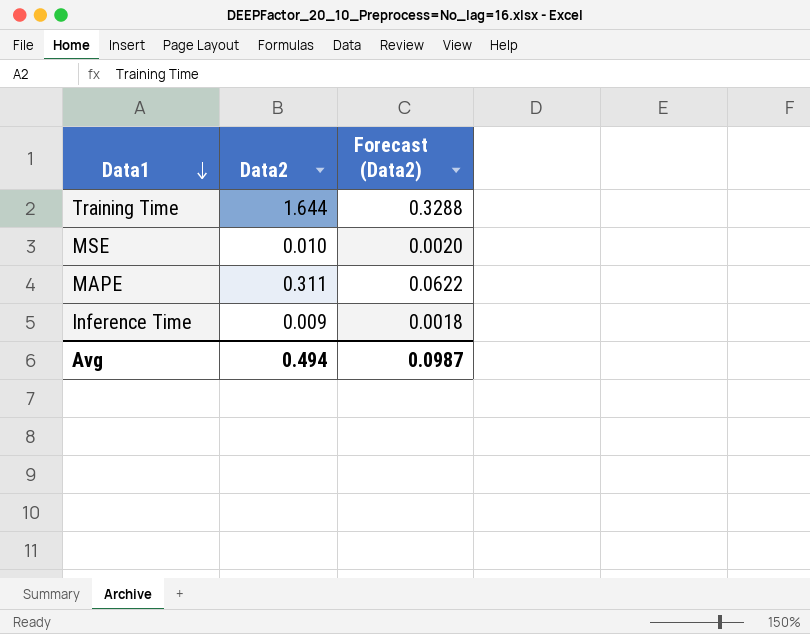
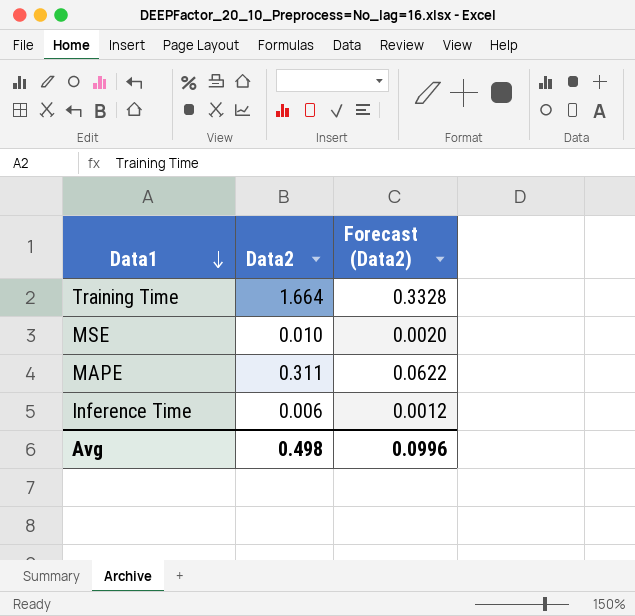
Training Time | Data2: 1.644 -> 1.664
Training Time | Forecast (Data2): 0.3288 -> 0.3328
Inference Time | Data2: 0.009 -> 0.006
Inference Time | Forecast (Data2): 0.0018 -> 0.0012
Avg | Data2: 0.494 -> 0.498
Avg | Forecast (Data2): 0.0987 -> 0.0996

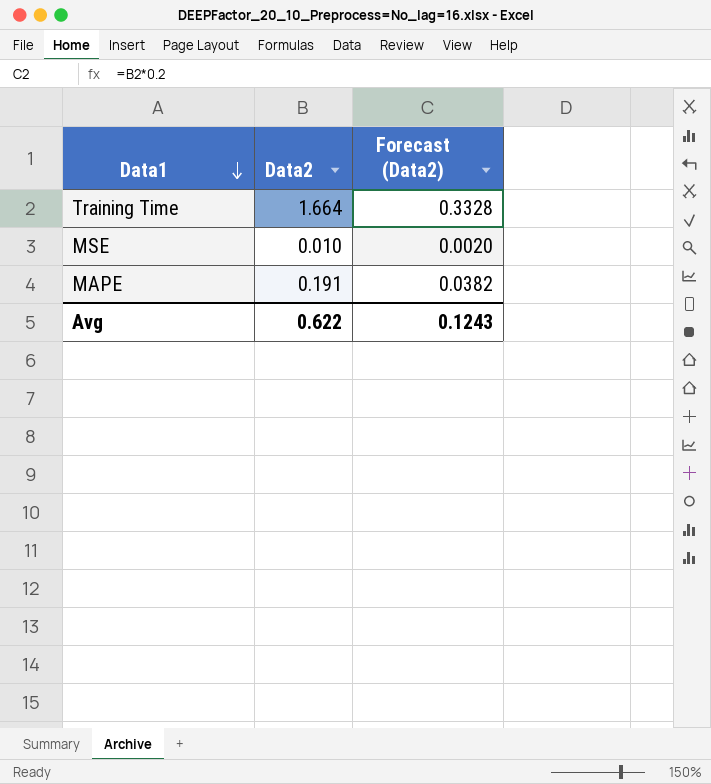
row Inference Time: 0.006 | 0.0012 -> none
MAPE | Data2: 0.311 -> 0.191
MAPE | Forecast (Data2): 0.0622 -> 0.0382
Avg | Data2: 0.498 -> 0.622
Avg | Forecast (Data2): 0.0996 -> 0.1243

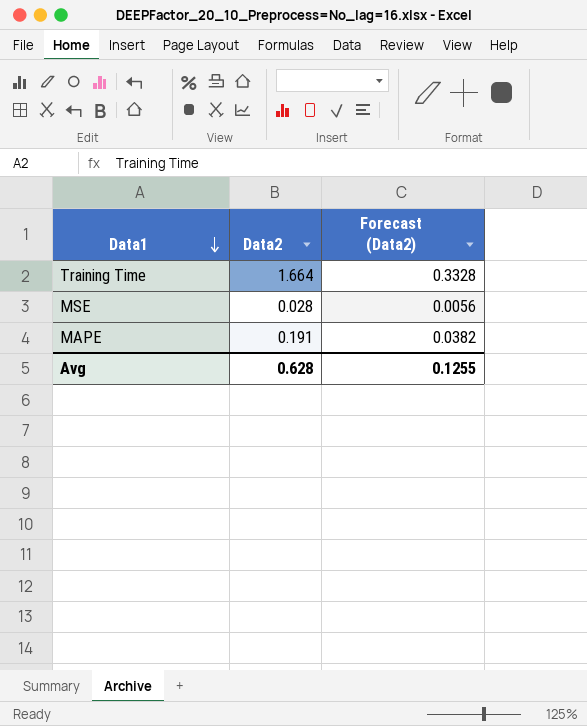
MSE | Data2: 0.010 -> 0.028
MSE | Forecast (Data2): 0.0020 -> 0.0056
Avg | Data2: 0.622 -> 0.628
Avg | Forecast (Data2): 0.1243 -> 0.1255

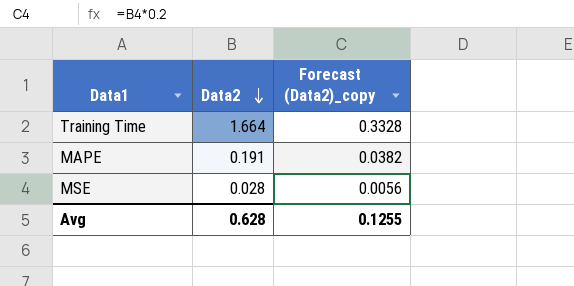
row order: Data1 descending -> Data2 descending
column name: Forecast (Data2) -> Forecast (Data2)_copy

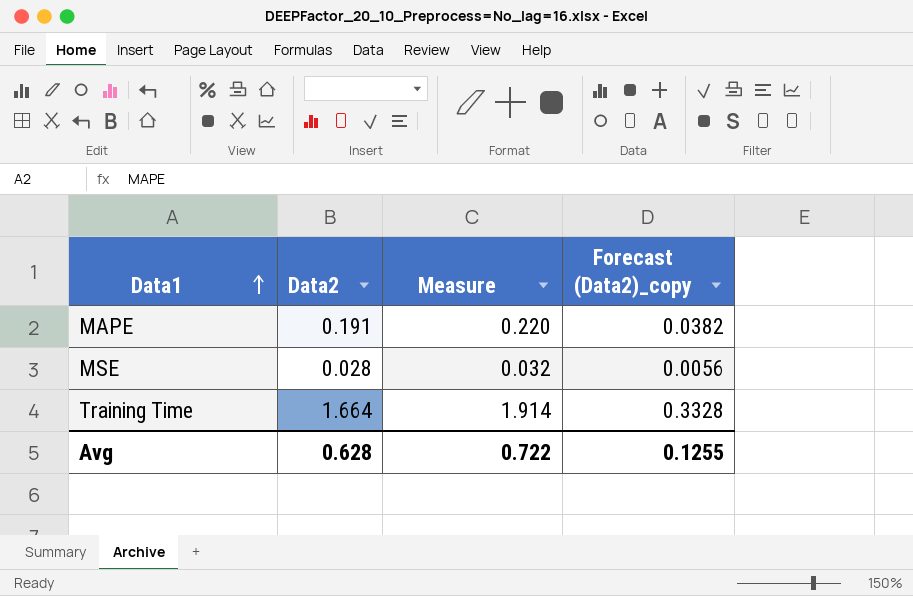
row order: Data2 descending -> Data1 ascending
column Measure | formula: none -> [Data2] * 1.15

